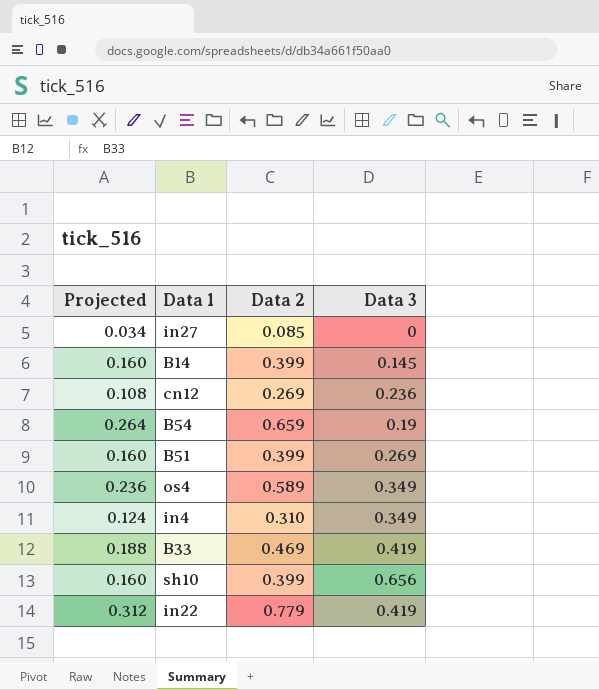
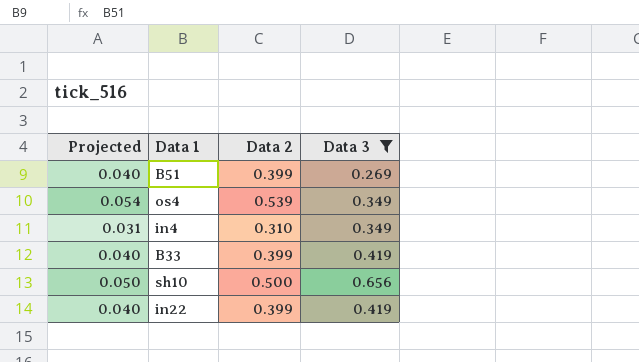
filter: none -> Data 3 >= 0.269
column Projected | formula: [Data 2] * 0.4 -> [Data 2] * 0.1
os4 | Data 2: 0.589 -> 0.539
B33 | Data 2: 0.469 -> 0.399
sh10 | Data 2: 0.399 -> 0.500
in22 | Data 2: 0.779 -> 0.399

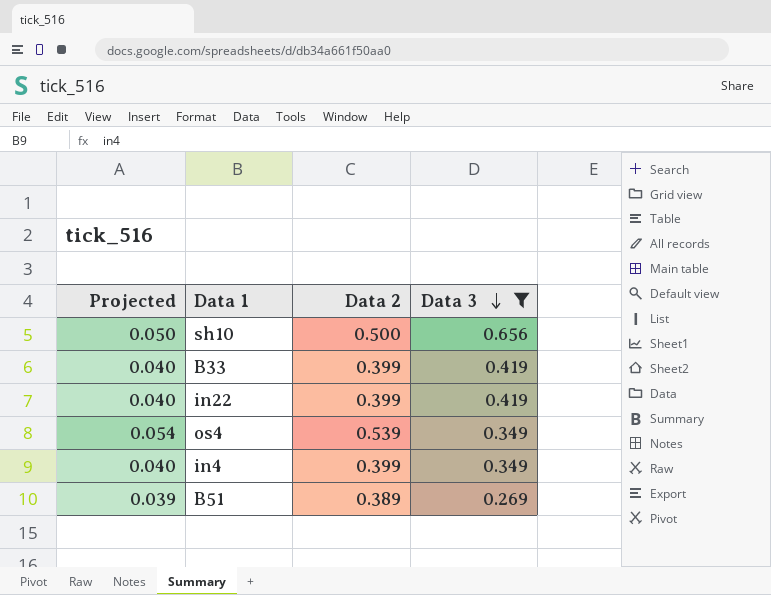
row order: none -> Data 3 descending
in4 | Projected: 0.031 -> 0.040
in4 | Data 2: 0.310 -> 0.399
B51 | Projected: 0.040 -> 0.039
B51 | Data 2: 0.399 -> 0.389

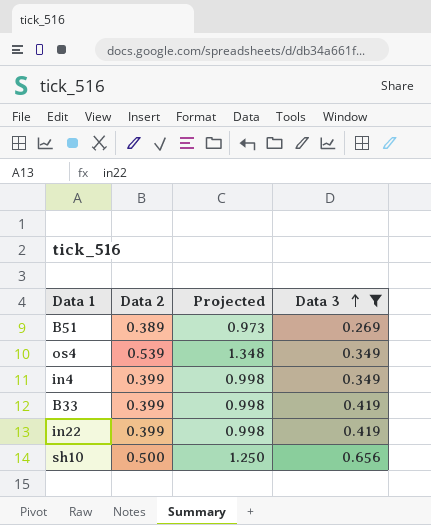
row order: Data 3 descending -> Data 3 ascending
column Projected | formula: [Data 2] * 0.1 -> [Data 2] * 2.5
column Projected | position: 1 -> 3

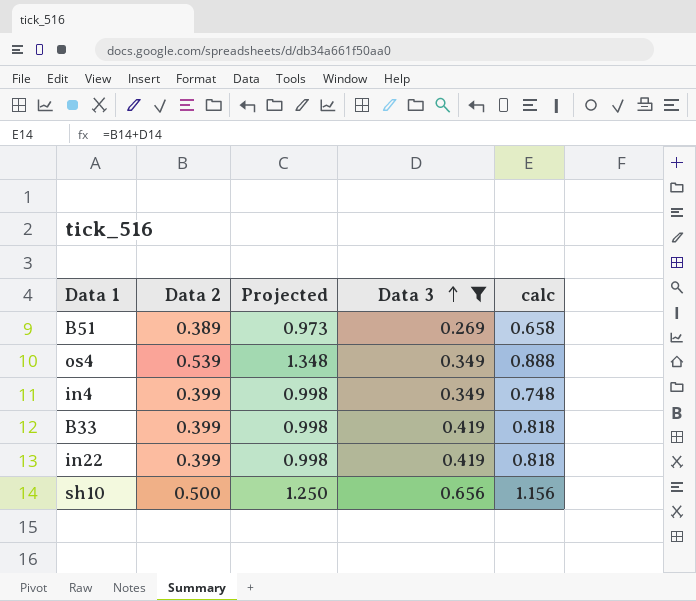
column calc | formula: none -> [Data 2] + [Data 3]

